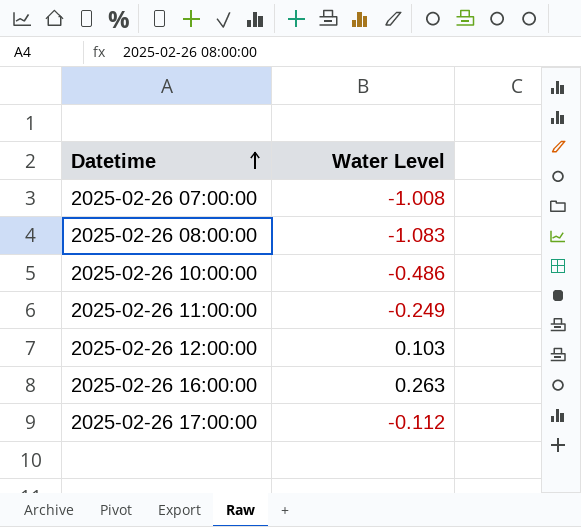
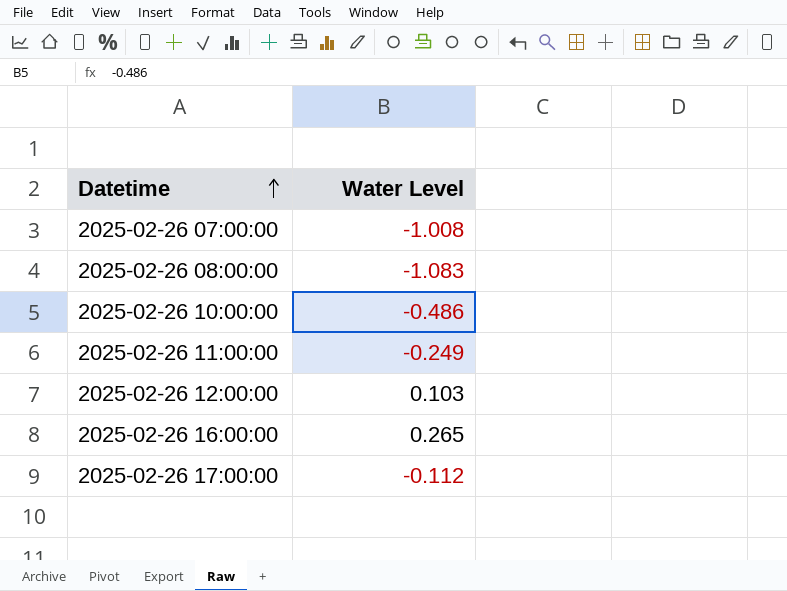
2025-02-26 16:00:00 | Water Level: 0.263 -> 0.265

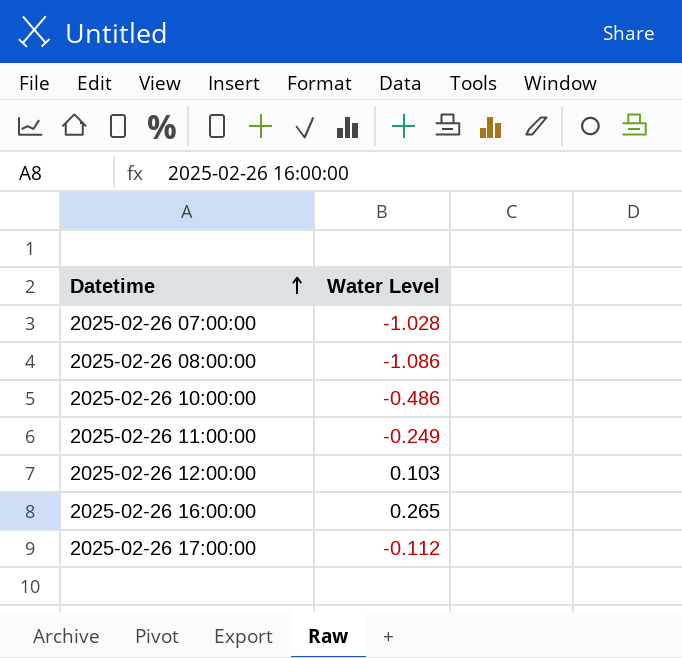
2025-02-26 07:00:00 | Water Level: -1.008 -> -1.028
2025-02-26 08:00:00 | Water Level: -1.083 -> -1.086

